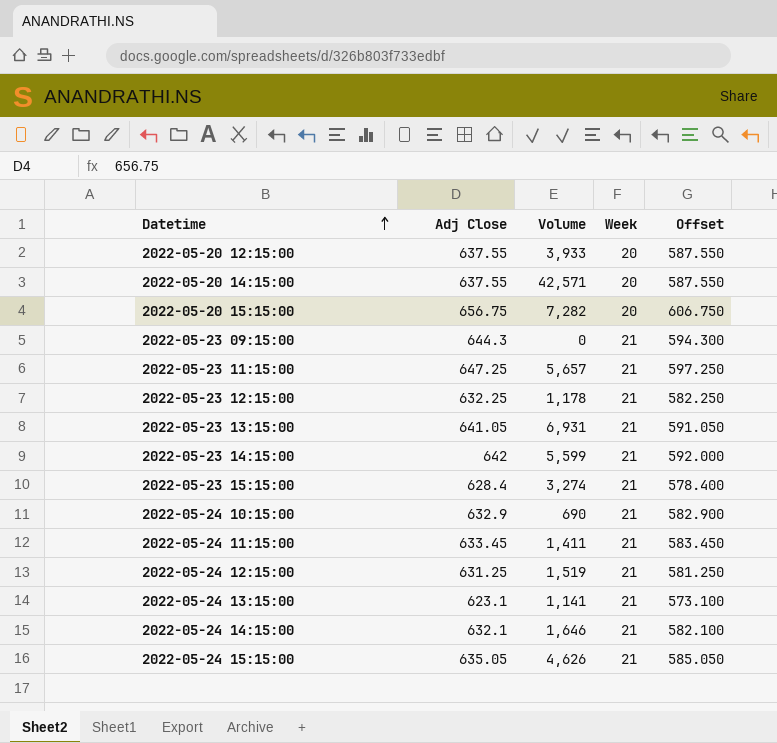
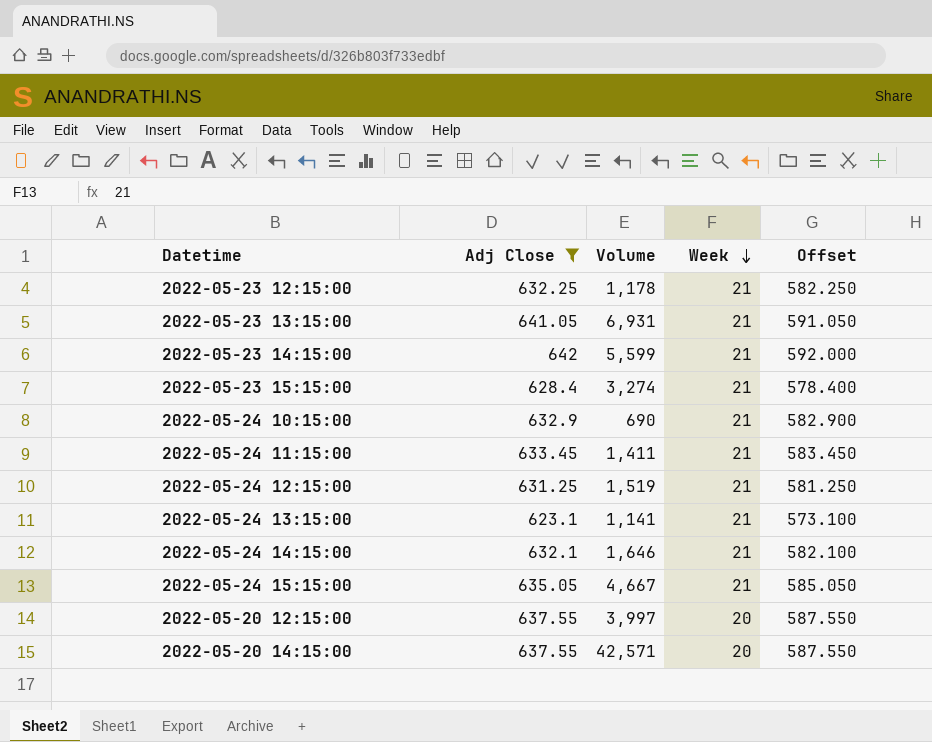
filter: none -> Adj Close <= 642
row order: Datetime ascending -> Week descending
2022-05-24 15:15:00 | Volume: 4,626 -> 4,667
2022-05-20 12:15:00 | Volume: 3,933 -> 3,997

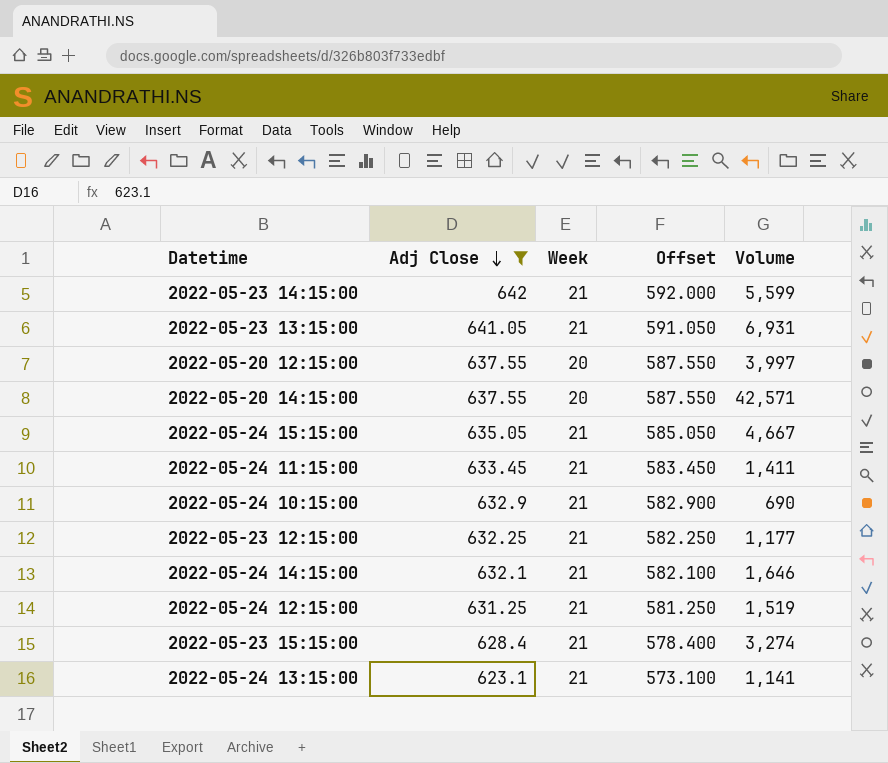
row order: Week descending -> Adj Close descending
column Volume | position: 3 -> 5
2022-05-23 12:15:00 | Volume: 1,178 -> 1,177

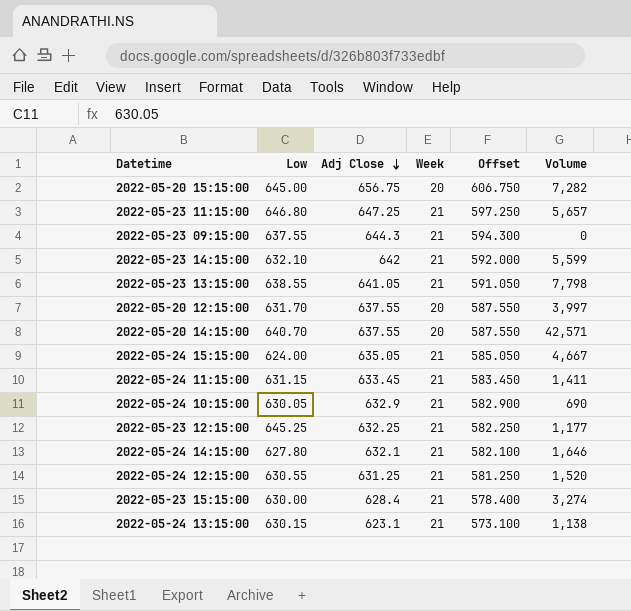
filter: Adj Close <= 642 -> none
column Low | position: none -> 2
2022-05-23 13:15:00 | Volume: 6,931 -> 7,798
2022-05-24 12:15:00 | Volume: 1,519 -> 1,520
2022-05-24 13:15:00 | Volume: 1,141 -> 1,138

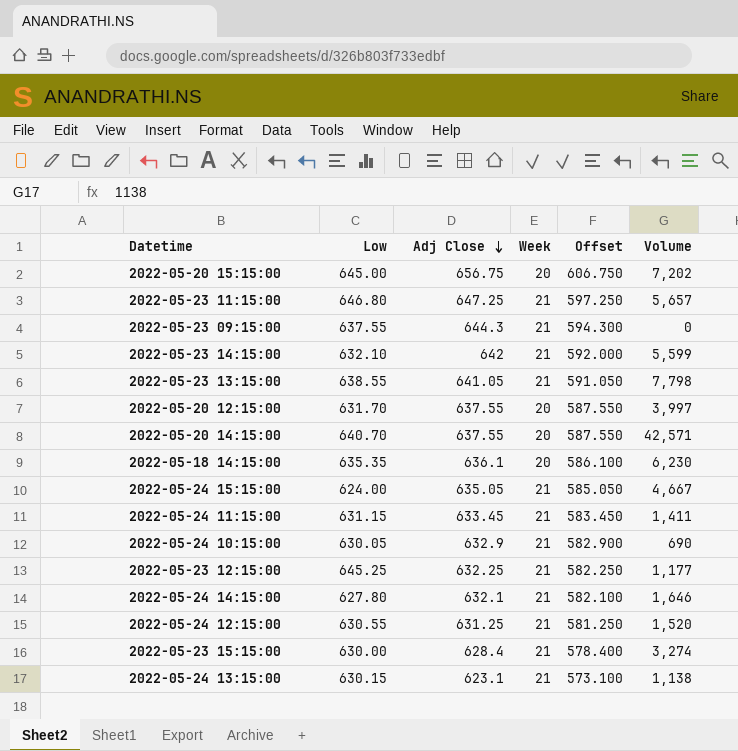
2022-05-20 15:15:00 | Volume: 7,282 -> 7,202
row 2022-05-18 14:15:00: none -> 635.35 | 636.1 | 20 | 586.100 | 6,230

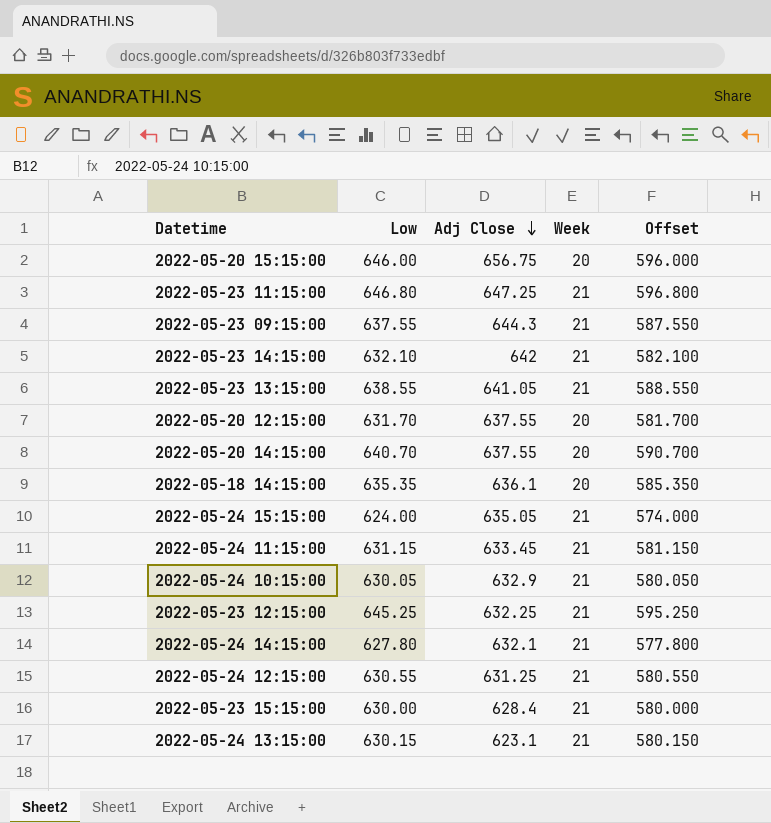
column Volume | position: 6 -> none
column Offset | formula: [Adj Close] - 50 -> [Low] - 50
2022-05-20 15:15:00 | Low: 645.00 -> 646.00

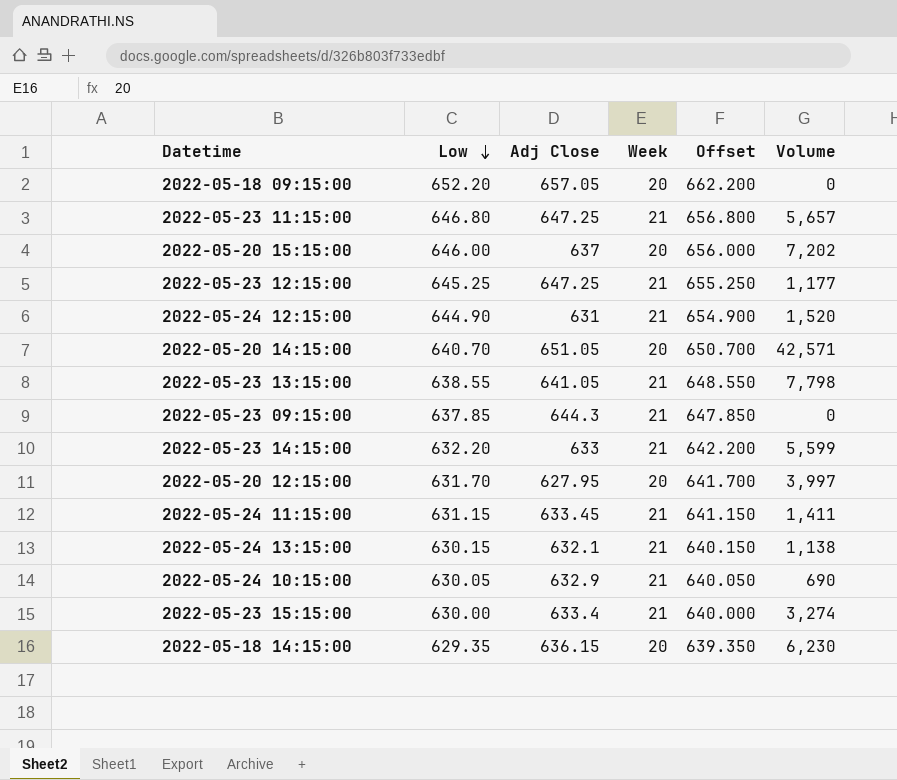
row order: Adj Close descending -> Low descending
column Offset | formula: [Low] - 50 -> [Low] + 10
column Volume | position: none -> 6
row 2022-05-24 15:15:00: 624.00 | 635.05 | 21 | 574.000 -> none
row 2022-05-24 14:15:00: 627.80 | 632.1 | 21 | 577.800 -> none
row 2022-05-18 09:15:00: none -> 652.20 | 657.05 | 20 | 662.200 | 0
2022-05-20 15:15:00 | Adj Close: 656.75 -> 637
2022-05-23 12:15:00 | Adj Close: 632.25 -> 647.25
2022-05-24 12:15:00 | Low: 630.55 -> 644.90
2022-05-24 12:15:00 | Adj Close: 631.25 -> 631
2022-05-20 14:15:00 | Adj Close: 637.55 -> 651.05
2022-05-23 09:15:00 | Low: 637.55 -> 637.85
2022-05-23 14:15:00 | Low: 632.10 -> 632.20
2022-05-23 14:15:00 | Adj Close: 642 -> 633
2022-05-20 12:15:00 | Adj Close: 637.55 -> 627.95
2022-05-24 13:15:00 | Adj Close: 623.1 -> 632.1
2022-05-23 15:15:00 | Adj Close: 628.4 -> 633.4
2022-05-18 14:15:00 | Low: 635.35 -> 629.35
2022-05-18 14:15:00 | Adj Close: 636.1 -> 636.15

